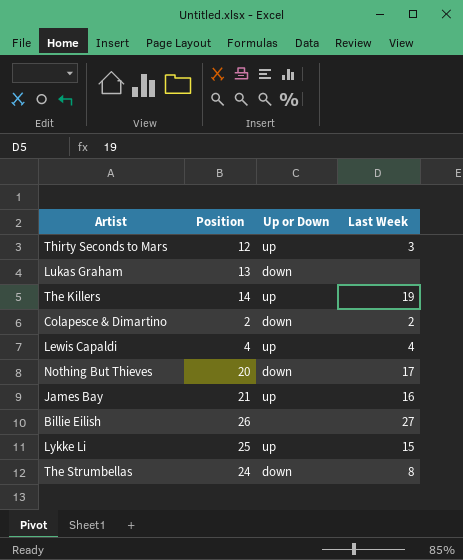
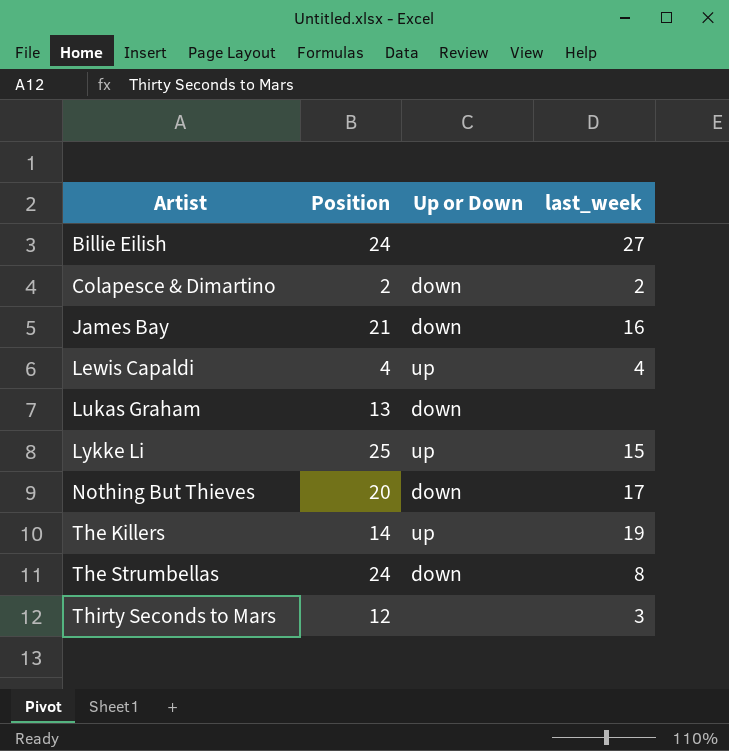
row order: none -> Artist ascending
column name: Last Week -> last_week
Billie Eilish | Position: 26 -> 24
James Bay | Up or Down: up -> down
Thirty Seconds to Mars | Up or Down: up -> none

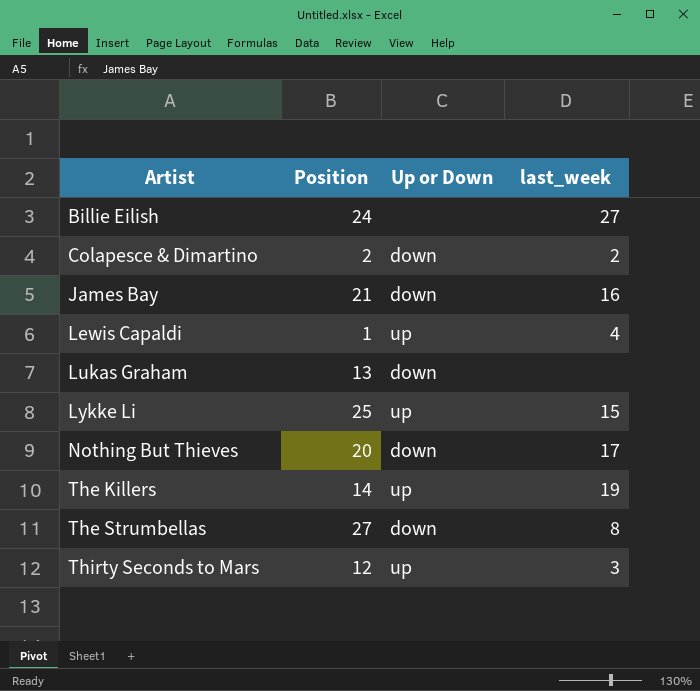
Lewis Capaldi | Position: 4 -> 1
The Strumbellas | Position: 24 -> 27
Thirty Seconds to Mars | Up or Down: none -> up

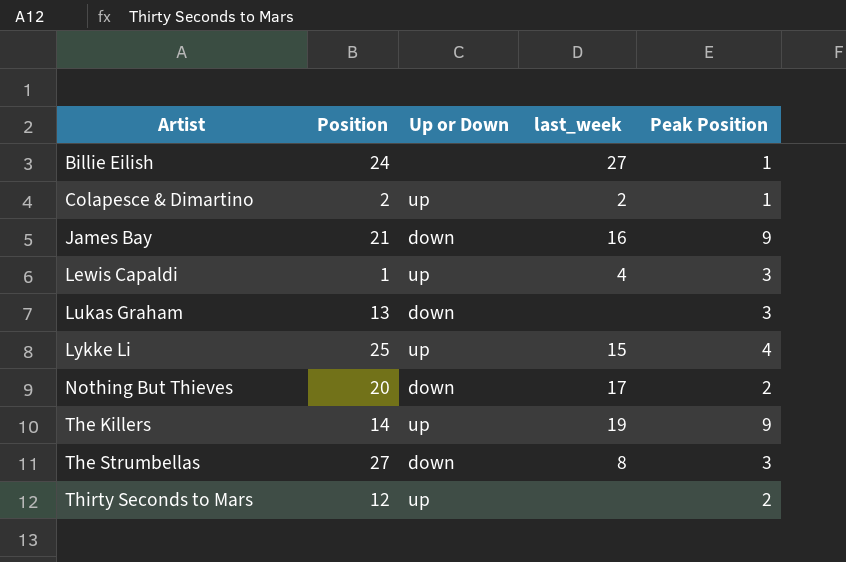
column Peak Position | position: none -> 5
Colapesce & Dimartino | Up or Down: down -> up
Thirty Seconds to Mars | last_week: 3 -> none

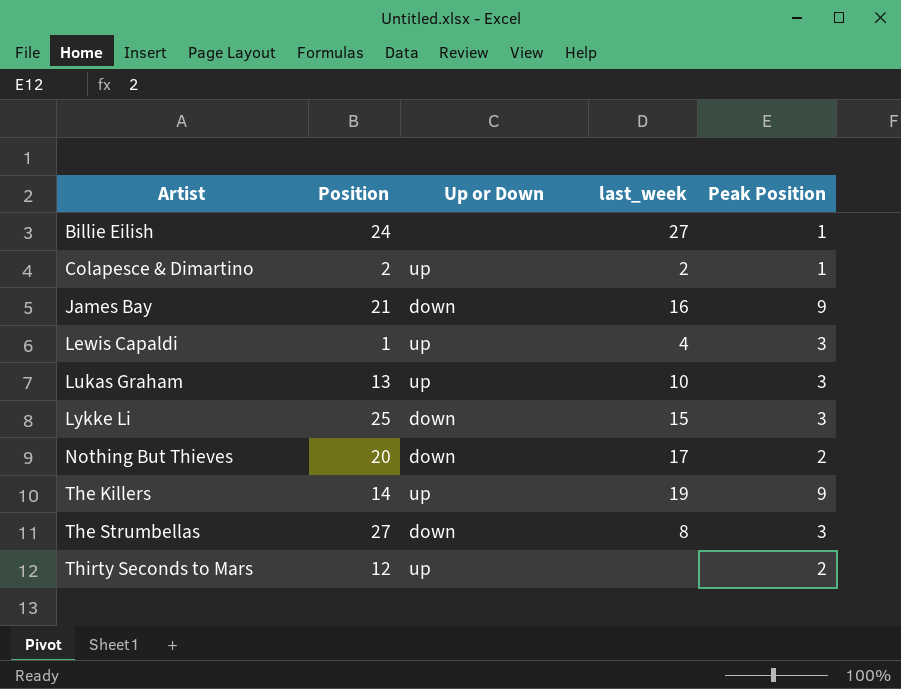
Lukas Graham | Up or Down: down -> up
Lukas Graham | last_week: none -> 10
Lykke Li | Up or Down: up -> down
Lykke Li | Peak Position: 4 -> 3

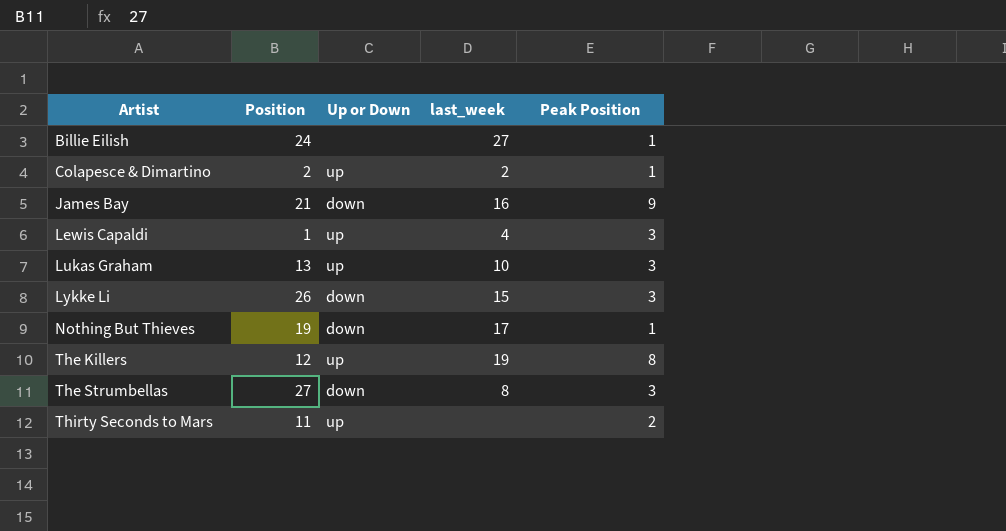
Lykke Li | Position: 25 -> 26
Nothing But Thieves | Position: 20 -> 19
Nothing But Thieves | Peak Position: 2 -> 1
The Killers | Position: 14 -> 12
The Killers | Peak Position: 9 -> 8
Thirty Seconds to Mars | Position: 12 -> 11

